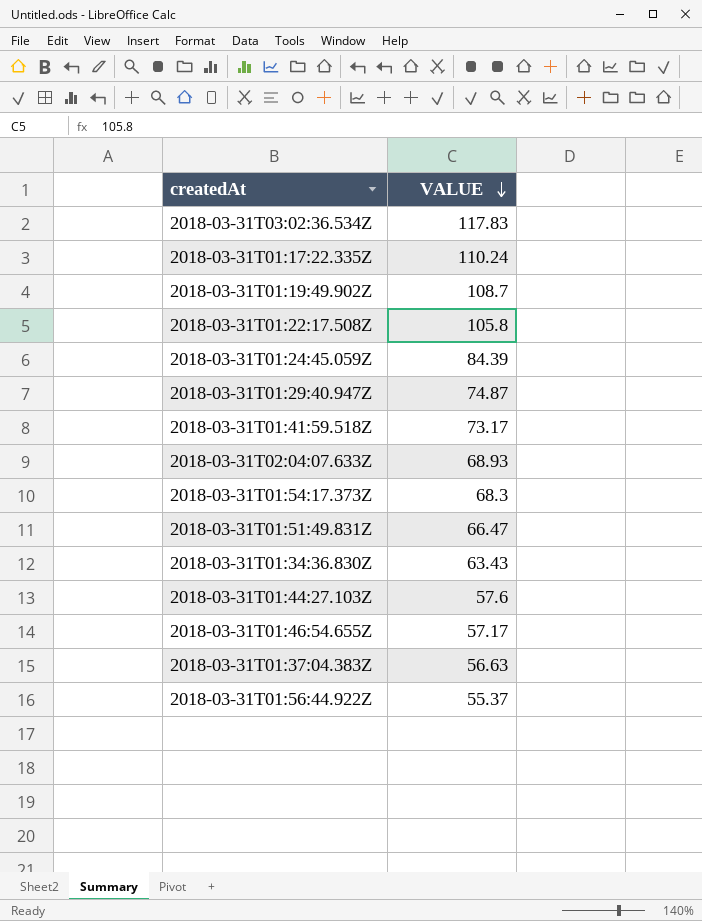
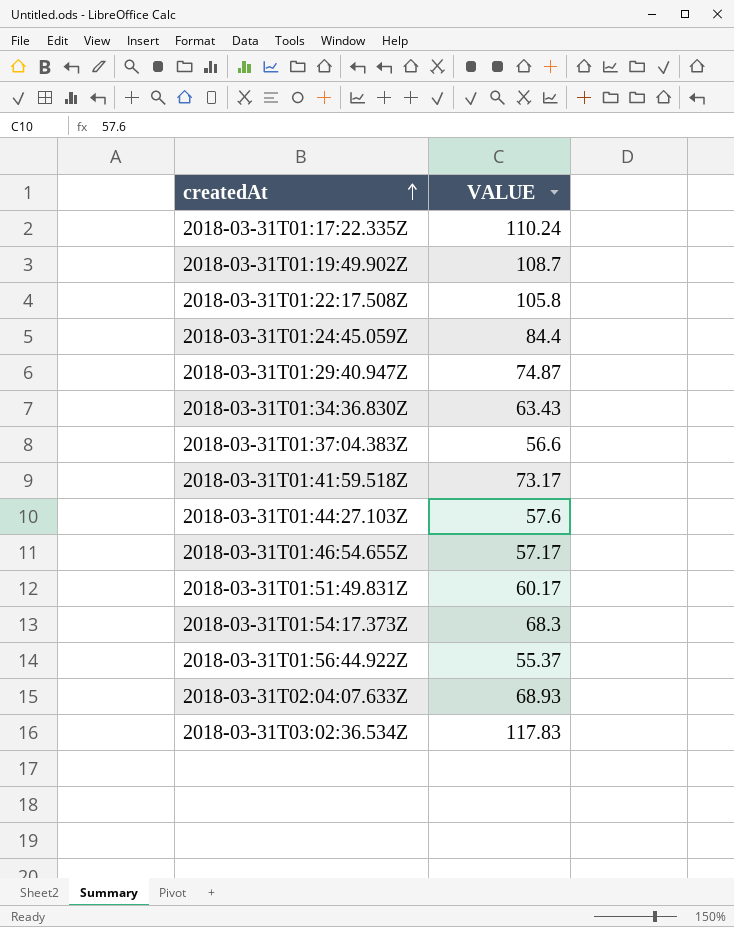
row order: VALUE descending -> createdAt ascending
2018-03-31T01:24:45.059Z | VALUE: 84.39 -> 84.4
2018-03-31T01:37:04.383Z | VALUE: 56.63 -> 56.6
2018-03-31T01:51:49.831Z | VALUE: 66.47 -> 60.17

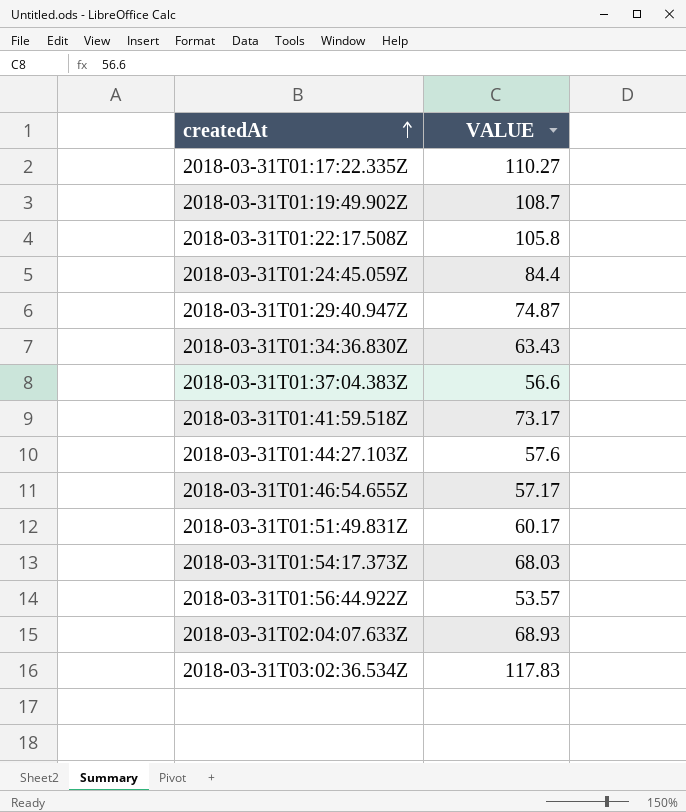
2018-03-31T01:17:22.335Z | VALUE: 110.24 -> 110.27
2018-03-31T01:54:17.373Z | VALUE: 68.3 -> 68.03
2018-03-31T01:56:44.922Z | VALUE: 55.37 -> 53.57

